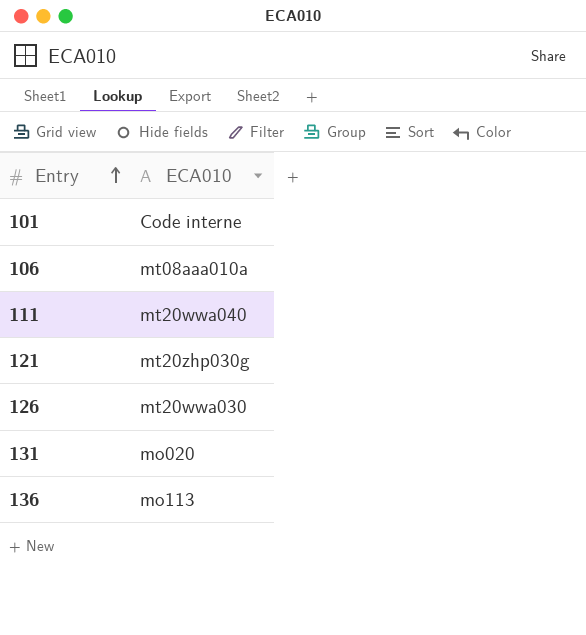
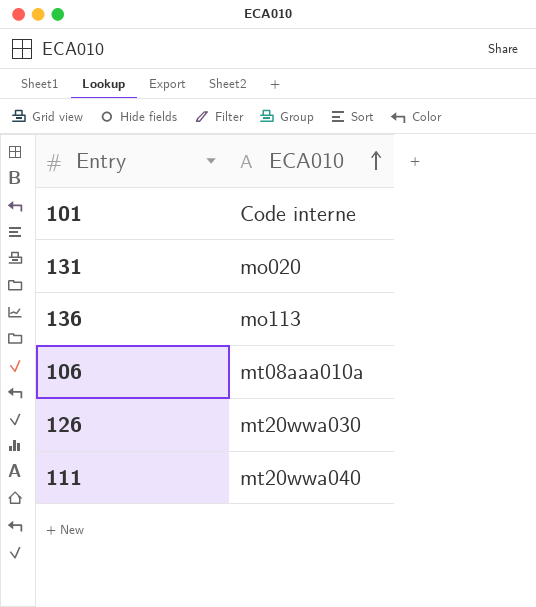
row order: Entry ascending -> ECA010 ascending
row 121: mt20zhp030g -> none

